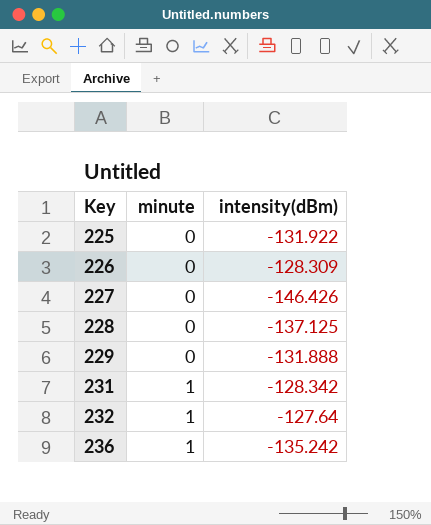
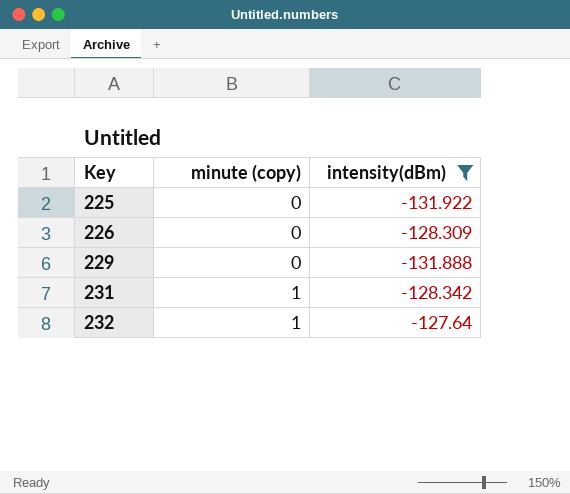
filter: none -> intensity(dBm) >= -131.922
column name: minute -> minute (copy)

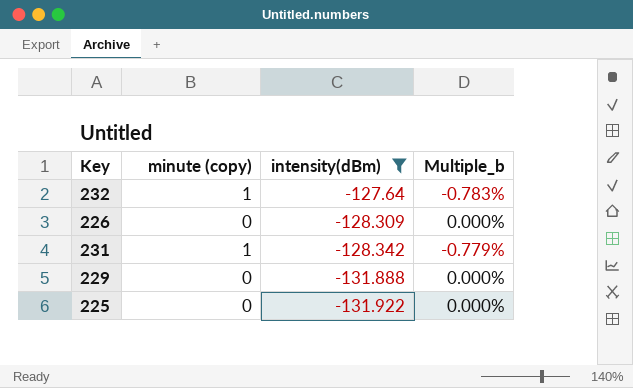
row order: Key ascending -> intensity(dBm) descending
column Multiple_b | formula: none -> [minute (copy)] / [intensity(dBm)]

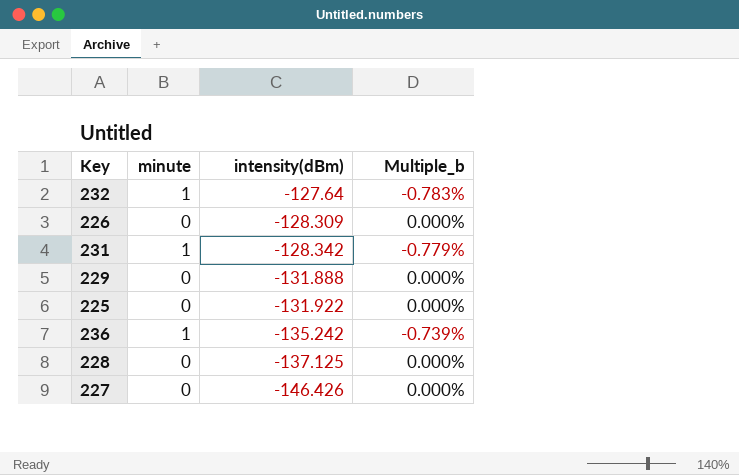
filter: intensity(dBm) >= -131.922 -> none
column name: minute (copy) -> minute

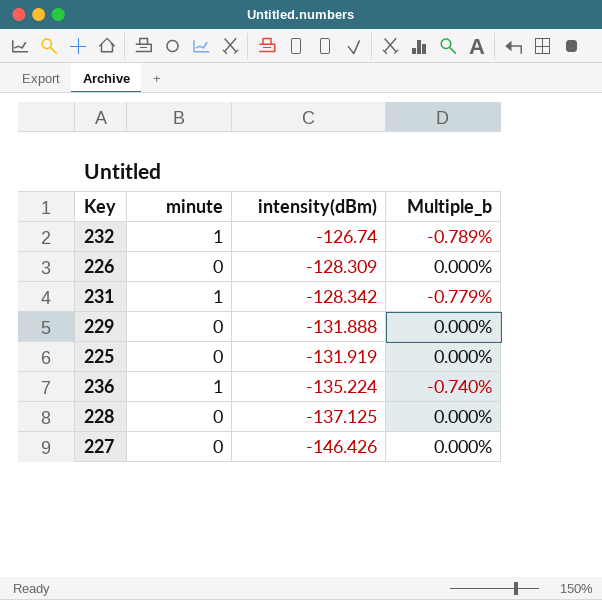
232 | intensity(dBm): -127.64 -> -126.74
232 | Multiple_b: -0.783% -> -0.789%
225 | intensity(dBm): -131.922 -> -131.919
236 | intensity(dBm): -135.242 -> -135.224
236 | Multiple_b: -0.739% -> -0.740%

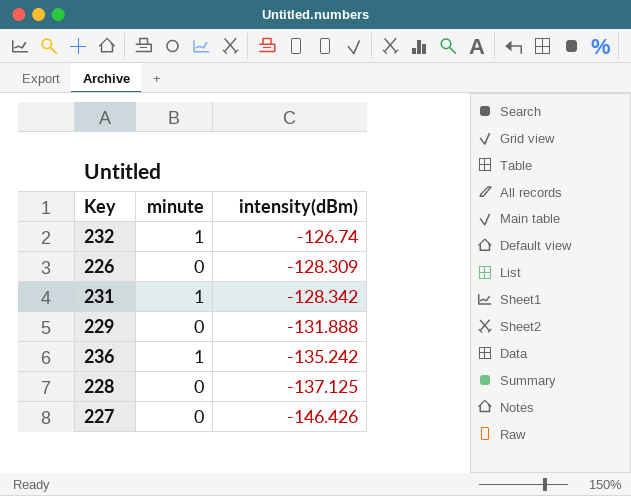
column Multiple_b | formula: [minute] / [intensity(dBm)] -> none
row 225: 0 | -131.919 | 0.000% -> none
236 | intensity(dBm): -135.224 -> -135.242

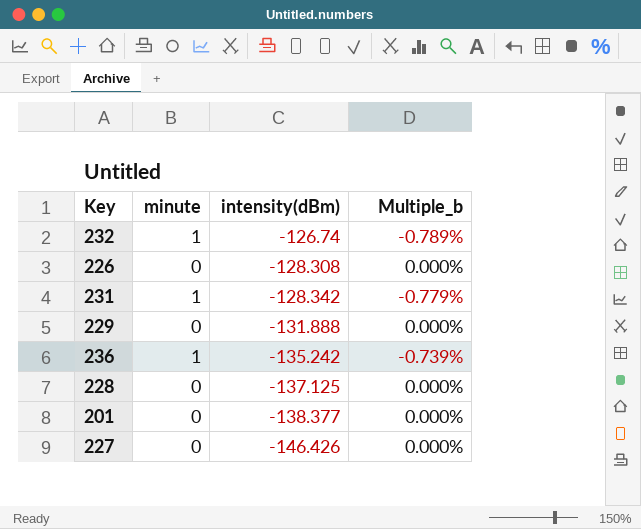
column Multiple_b | formula: none -> [minute] / [intensity(dBm)]
226 | intensity(dBm): -128.309 -> -128.308
row 201: none -> 0 | -138.377 | 0.000%

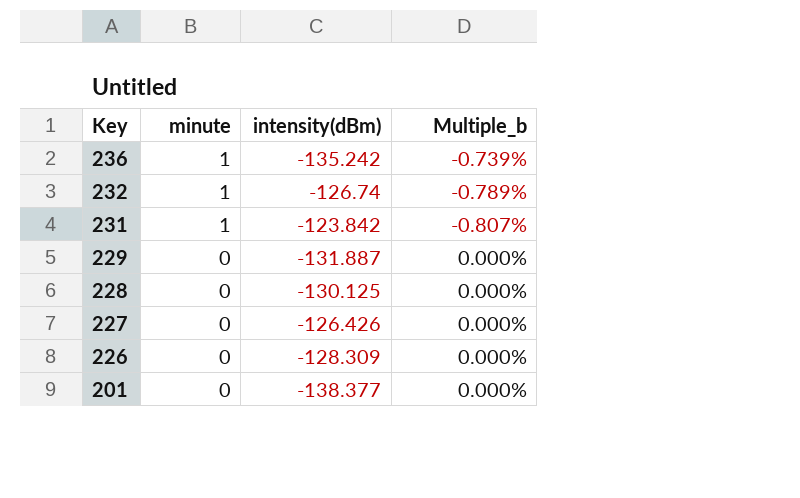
row order: intensity(dBm) descending -> Key descending
231 | intensity(dBm): -128.342 -> -123.842
231 | Multiple_b: -0.779% -> -0.807%
229 | intensity(dBm): -131.888 -> -131.887
228 | intensity(dBm): -137.125 -> -130.125
227 | intensity(dBm): -146.426 -> -126.426
226 | intensity(dBm): -128.308 -> -128.309

